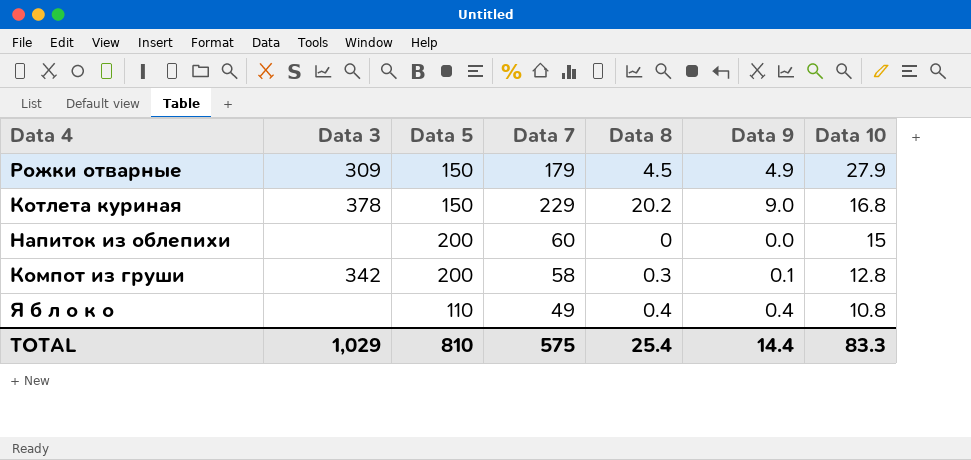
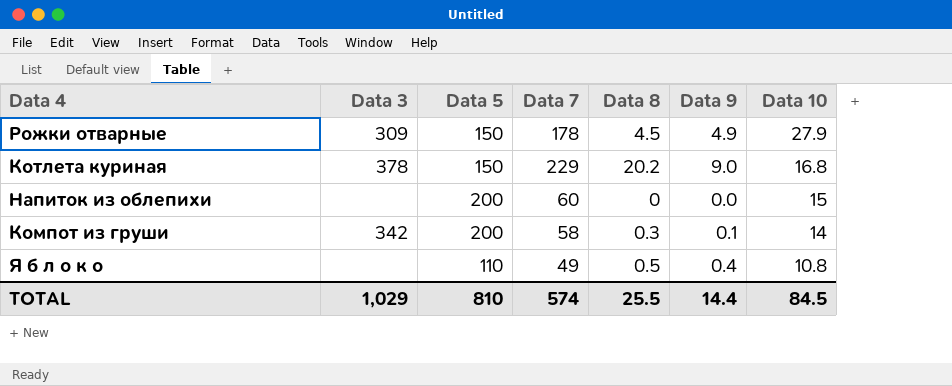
Рожки отварные | Data 7: 179 -> 178
Компот из груши | Data 10: 12.8 -> 14
Я б л о к о | Data 8: 0.4 -> 0.5
TOTAL | Data 7: 575 -> 574
TOTAL | Data 8: 25.4 -> 25.5
TOTAL | Data 10: 83.3 -> 84.5

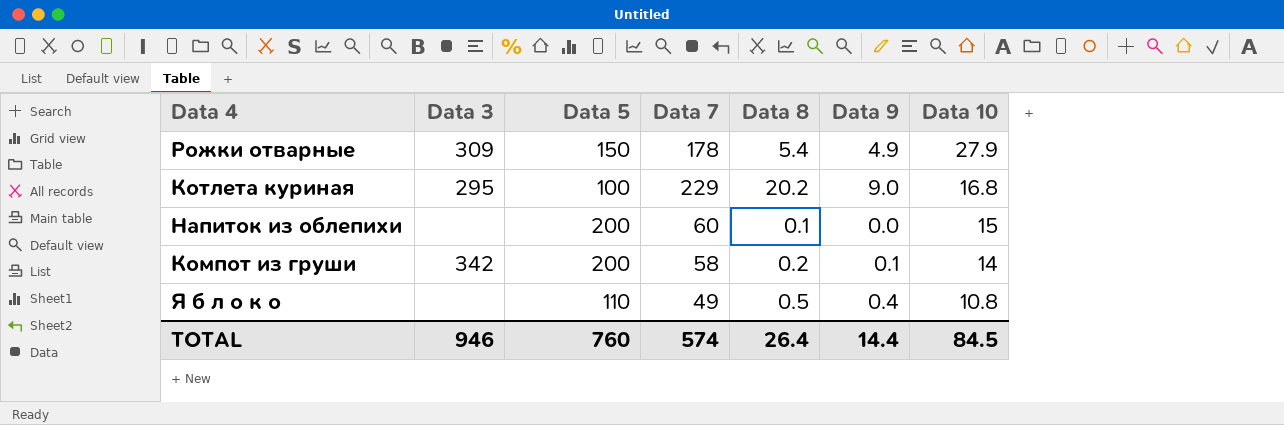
Рожки отварные | Data 8: 4.5 -> 5.4
Котлета куриная | Data 3: 378 -> 295
Котлета куриная | Data 5: 150 -> 100
Напиток из облепихи | Data 8: 0 -> 0.1
Компот из груши | Data 8: 0.3 -> 0.2
TOTAL | Data 3: 1,029 -> 946
TOTAL | Data 5: 810 -> 760
TOTAL | Data 8: 25.5 -> 26.4

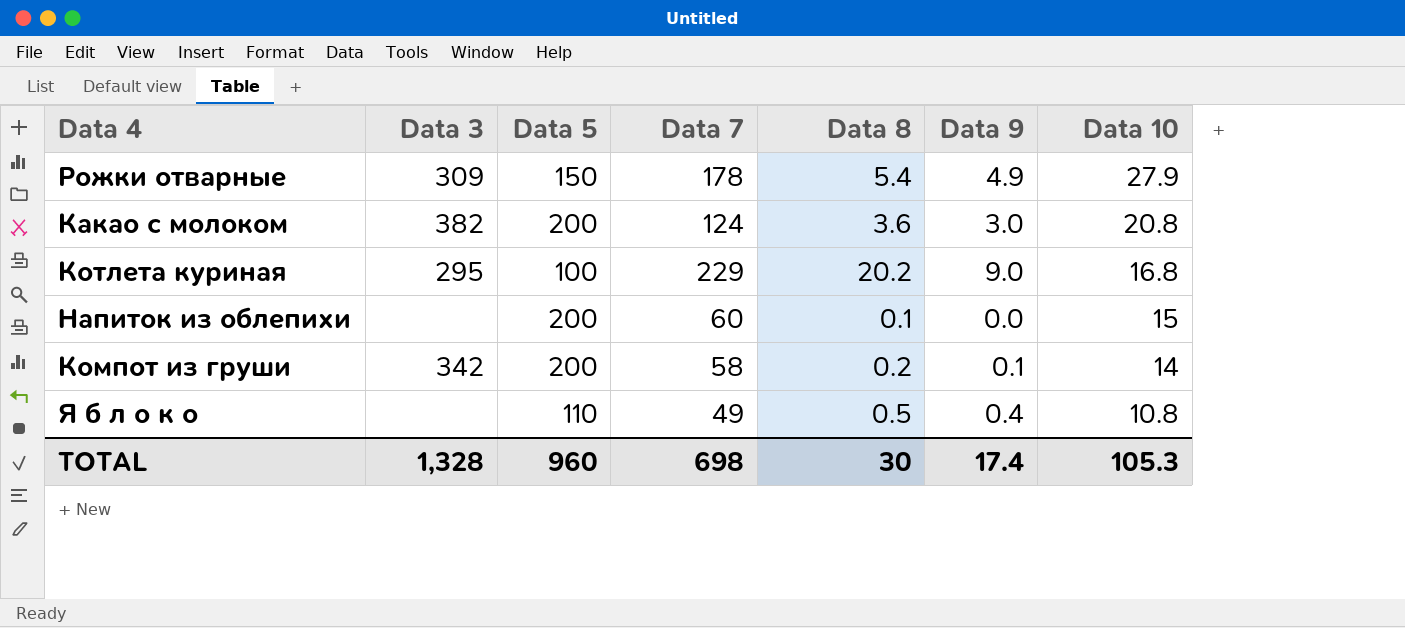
row Какао с молоком: none -> 382 | 200 | 124 | 3.6 | 3.0 | 20.8
TOTAL | Data 3: 946 -> 1,328
TOTAL | Data 5: 760 -> 960
TOTAL | Data 7: 574 -> 698
TOTAL | Data 8: 26.4 -> 30
TOTAL | Data 9: 14.4 -> 17.4
TOTAL | Data 10: 84.5 -> 105.3

